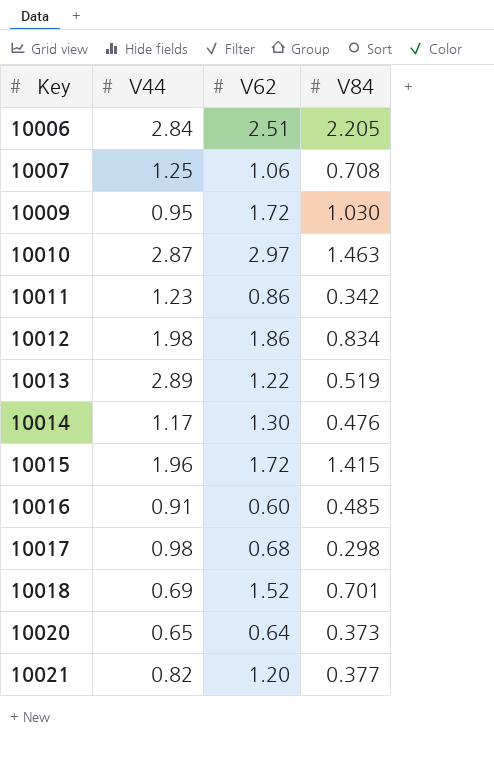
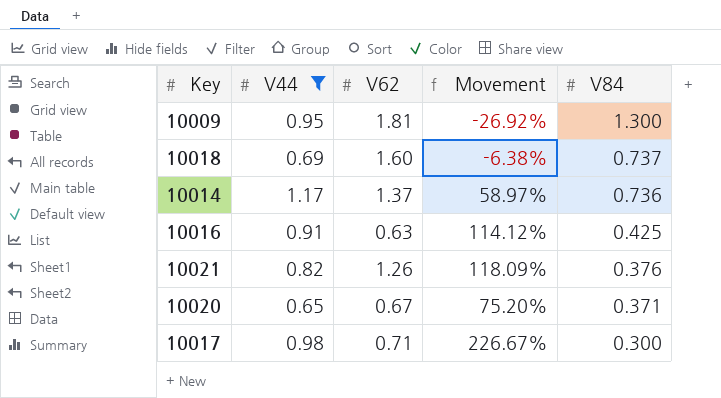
filter: none -> V44 <= 1.17
row order: Key ascending -> V84 descending
column Movement | formula: none -> ([V44] - [V84]) / [V84]
10009 | V62: 1.72 -> 1.81
10009 | V84: 1.030 -> 1.300
10018 | V62: 1.52 -> 1.60
10018 | V84: 0.701 -> 0.737
10014 | V62: 1.30 -> 1.37
10014 | V84: 0.476 -> 0.736
10016 | V62: 0.60 -> 0.63
10016 | V84: 0.485 -> 0.425
10021 | V62: 1.20 -> 1.26
10021 | V84: 0.377 -> 0.376
10020 | V62: 0.64 -> 0.67
10020 | V84: 0.373 -> 0.371
10017 | V62: 0.68 -> 0.71
10017 | V84: 0.298 -> 0.300

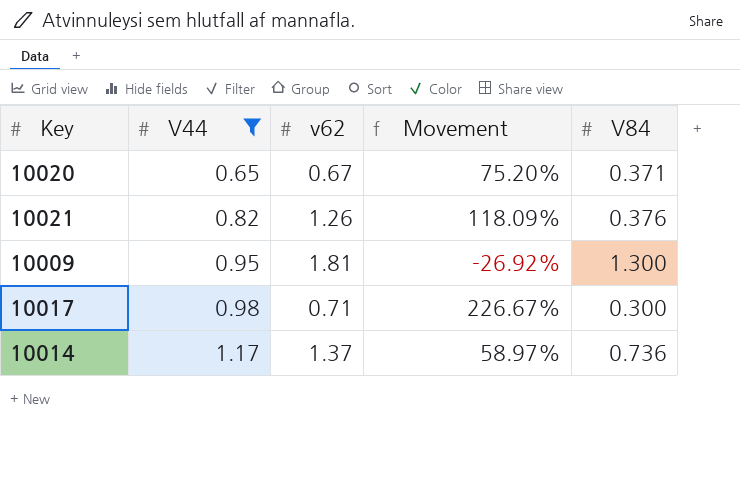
row order: V84 descending -> V44 ascending
column name: V62 -> v62
row 10018: 0.69 | 1.60 | -6.38% | 0.737 -> none
row 10016: 0.91 | 0.63 | 114.12% | 0.425 -> none

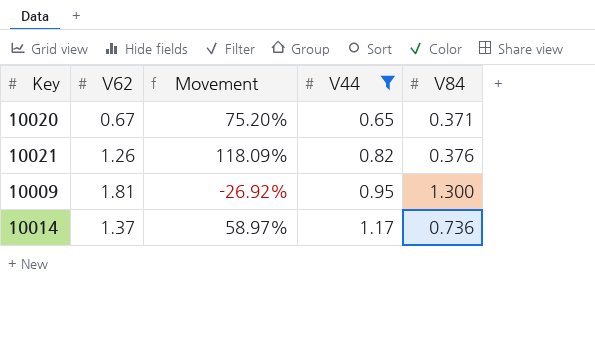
column name: v62 -> V62
column V44 | position: 2 -> 4
row 10017: 0.98 | 0.71 | 226.67% | 0.300 -> none

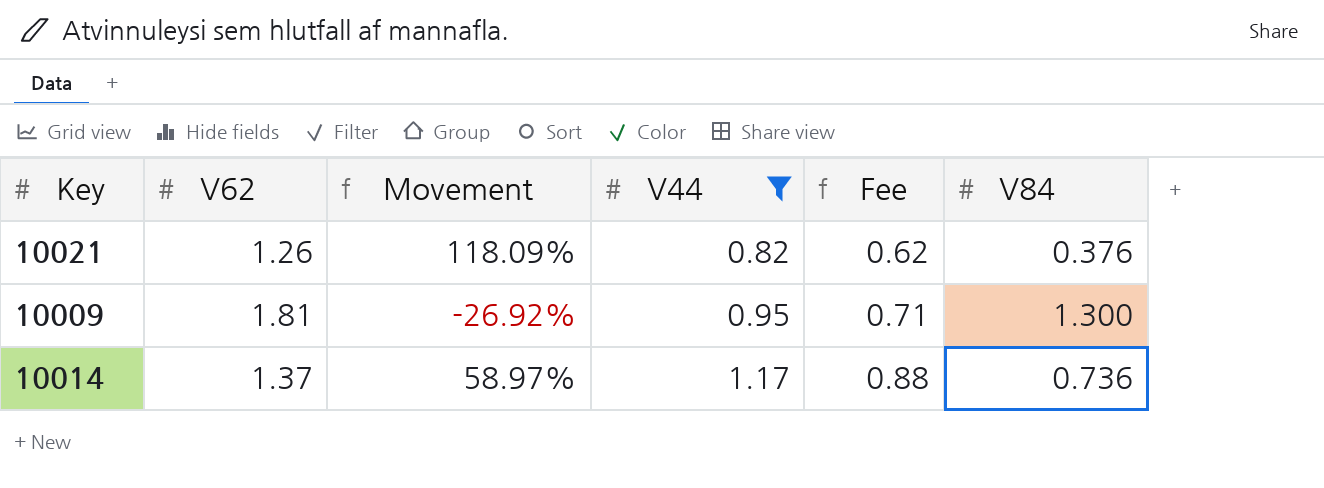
column Fee | formula: none -> [V44] * 0.75
row 10020: 0.67 | 75.20% | 0.65 | 0.371 -> none

